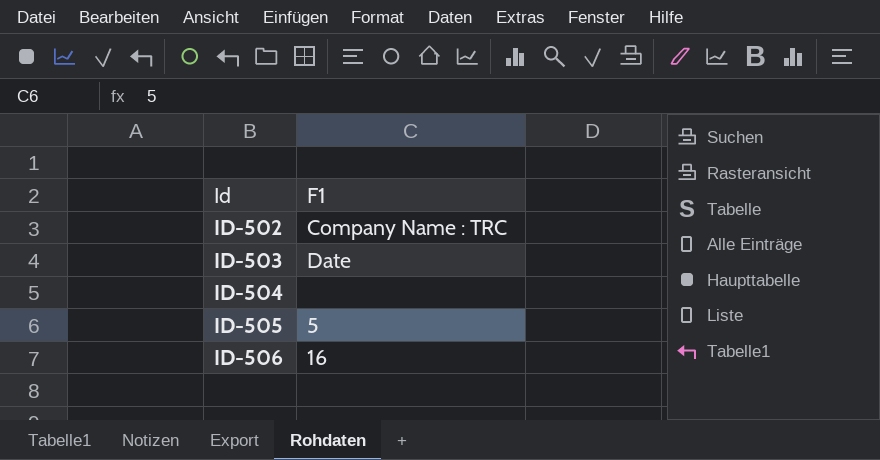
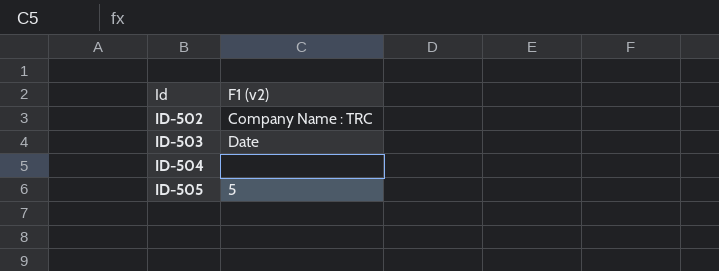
column name: F1 -> F1 (v2)
row ID-506: 16 -> none

